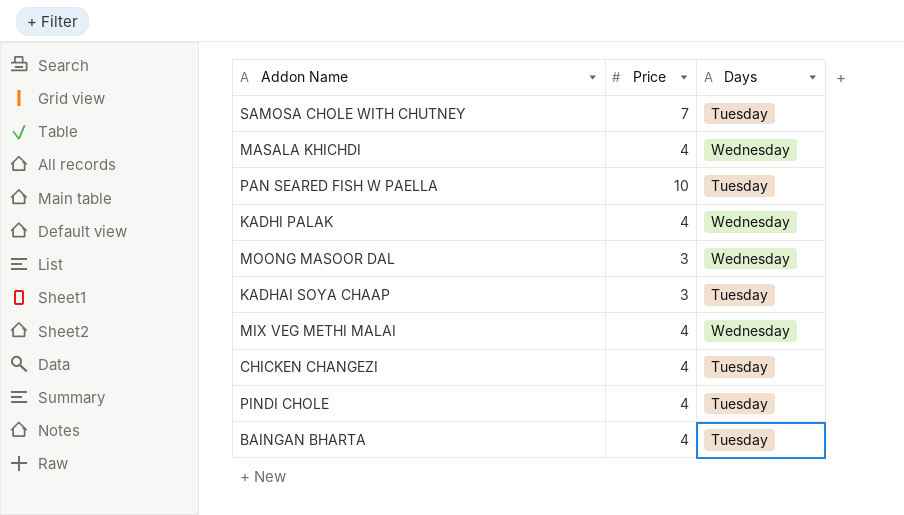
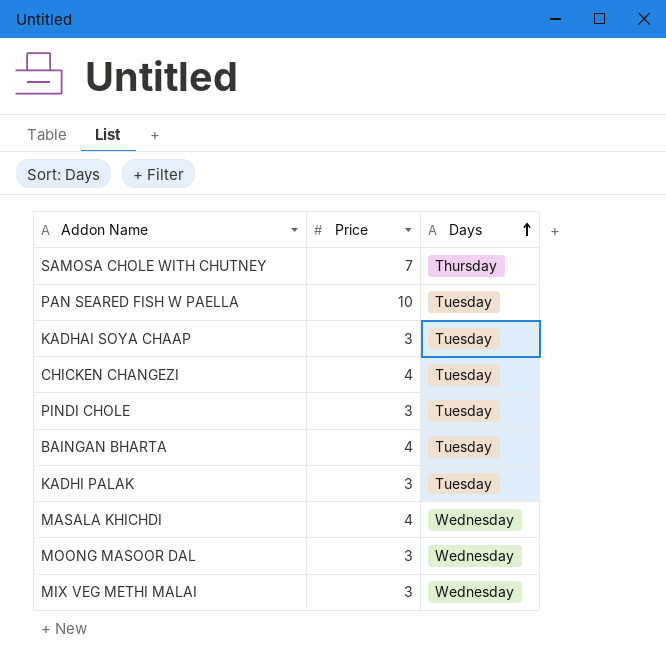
row order: none -> Days ascending
SAMOSA CHOLE WITH CHUTNEY | Days: Tuesday -> Thursday
PINDI CHOLE | Price: 4 -> 3
KADHI PALAK | Price: 4 -> 3
KADHI PALAK | Days: Wednesday -> Tuesday
MIX VEG METHI MALAI | Price: 4 -> 3

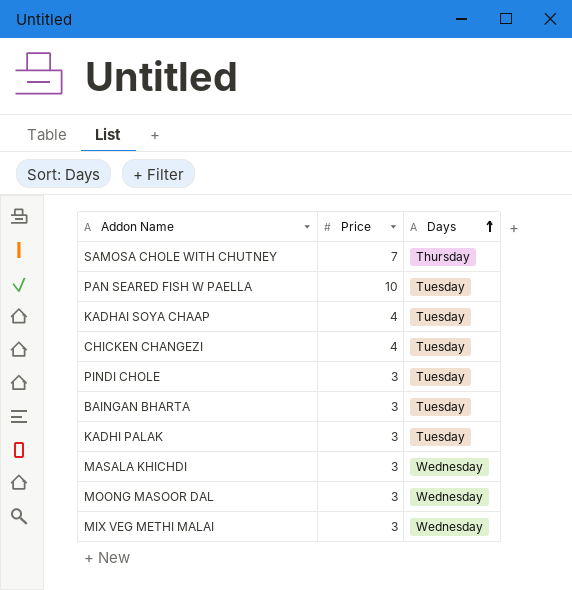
KADHAI SOYA CHAAP | Price: 3 -> 4
BAINGAN BHARTA | Price: 4 -> 3
MASALA KHICHDI | Price: 4 -> 3

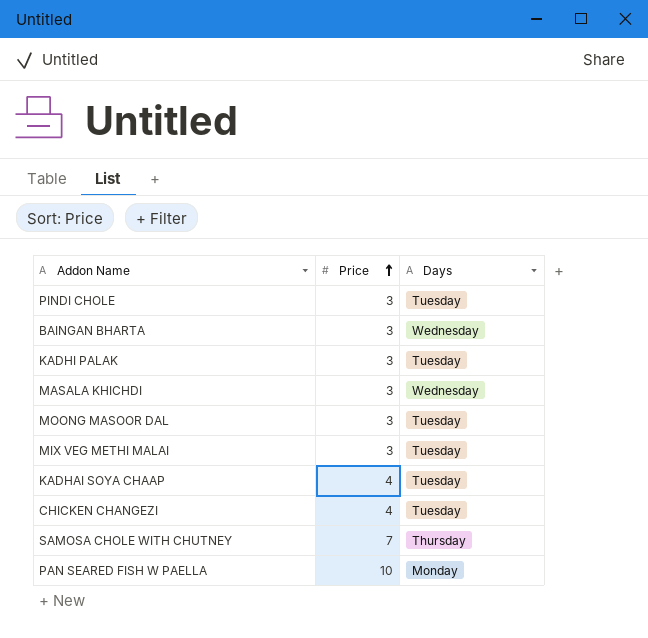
row order: Days ascending -> Price ascending
BAINGAN BHARTA | Days: Tuesday -> Wednesday
MOONG MASOOR DAL | Days: Wednesday -> Tuesday
MIX VEG METHI MALAI | Days: Wednesday -> Tuesday
PAN SEARED FISH W PAELLA | Days: Tuesday -> Monday

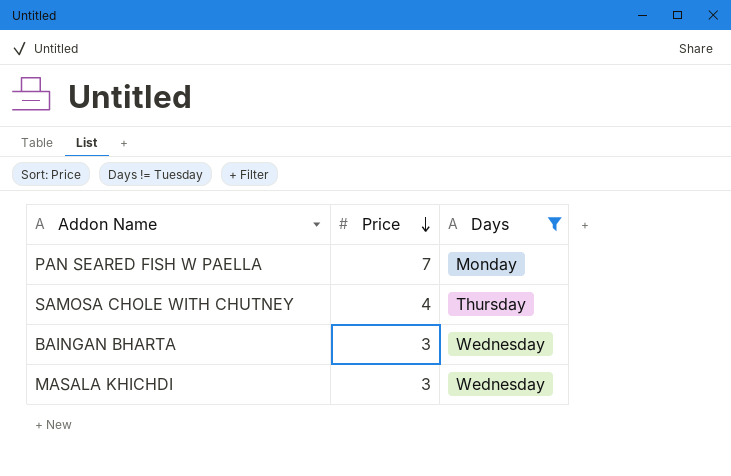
filter: none -> Days != Tuesday
row order: Price ascending -> Price descending
PAN SEARED FISH W PAELLA | Price: 10 -> 7
SAMOSA CHOLE WITH CHUTNEY | Price: 7 -> 4

